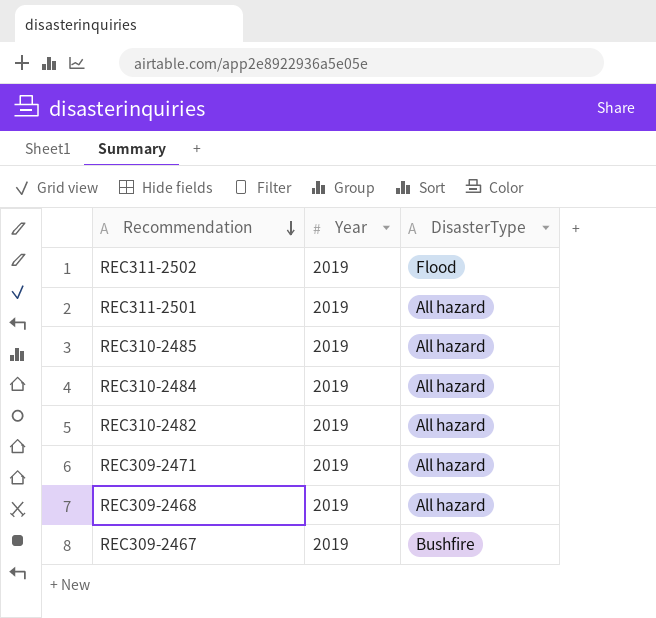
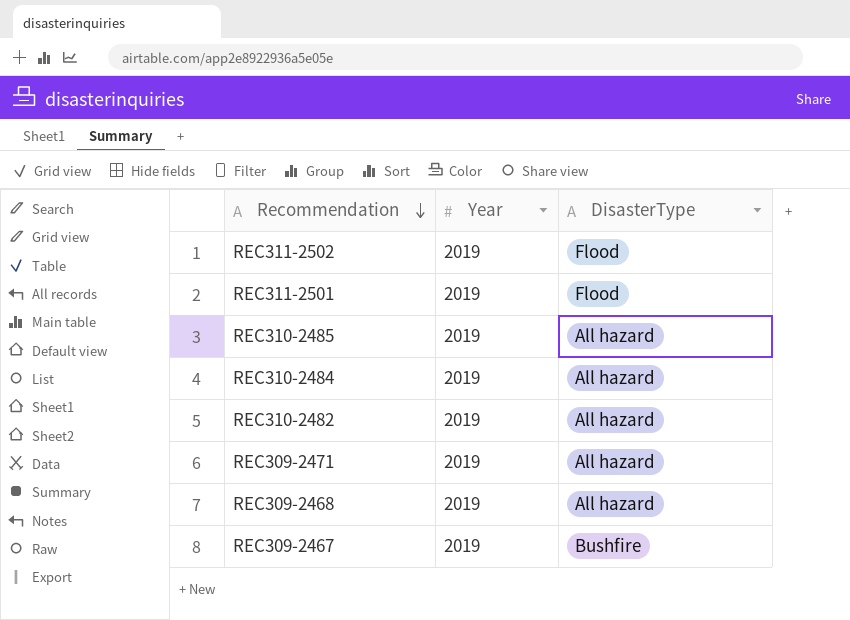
REC311-2501 | DisasterType: All hazard -> Flood

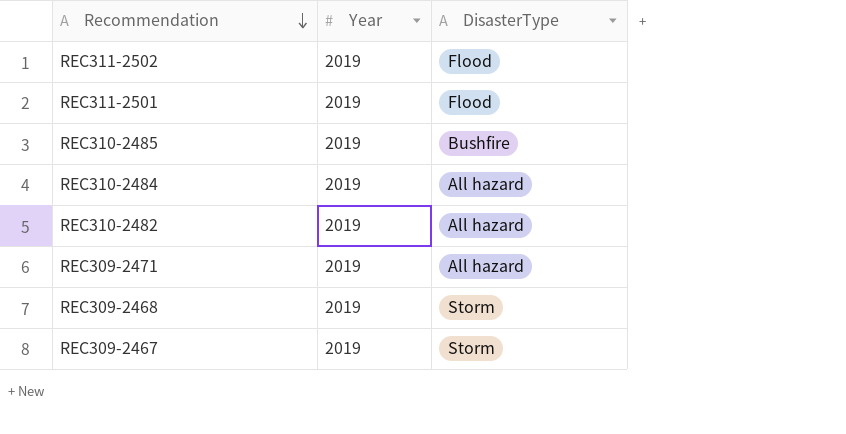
REC310-2485 | DisasterType: All hazard -> Bushfire
REC309-2468 | DisasterType: All hazard -> Storm
REC309-2467 | DisasterType: Bushfire -> Storm

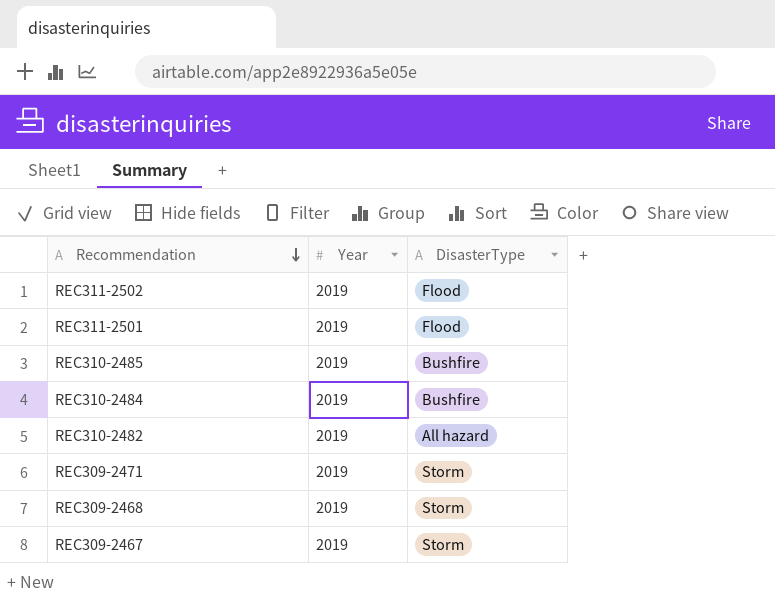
REC310-2484 | DisasterType: All hazard -> Bushfire
REC309-2471 | DisasterType: All hazard -> Storm

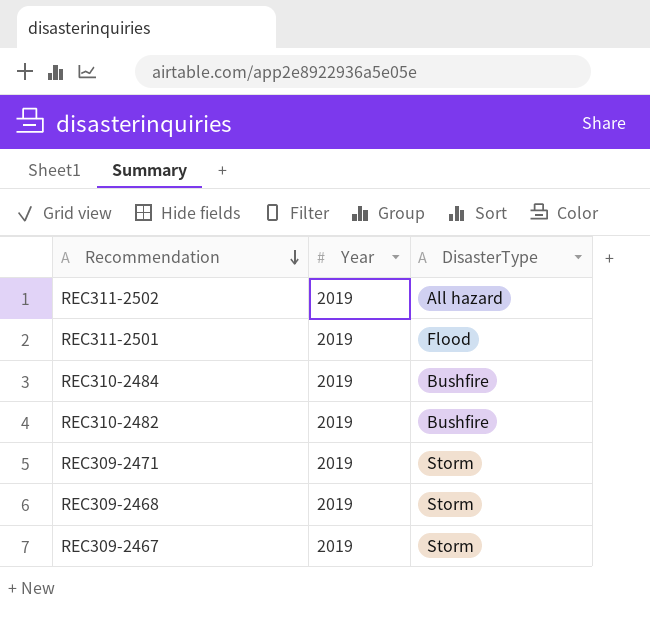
row REC310-2485: 2019 | Bushfire -> none
REC311-2502 | DisasterType: Flood -> All hazard
REC310-2482 | DisasterType: All hazard -> Bushfire

